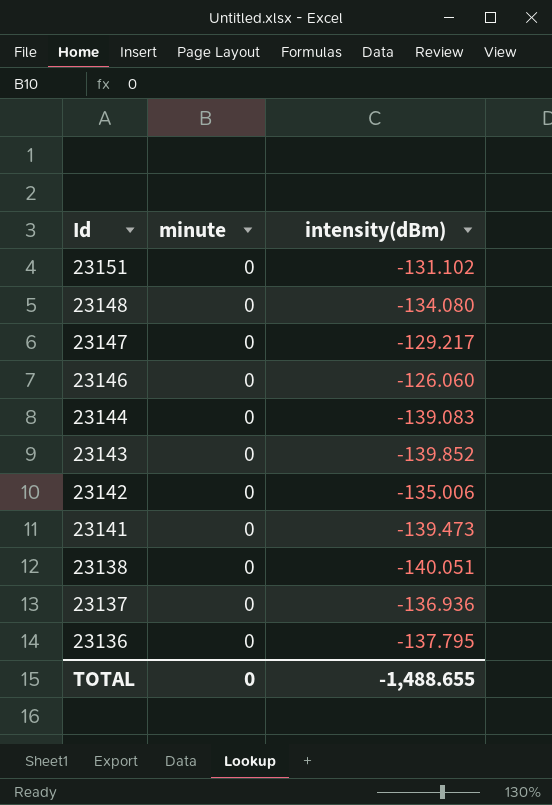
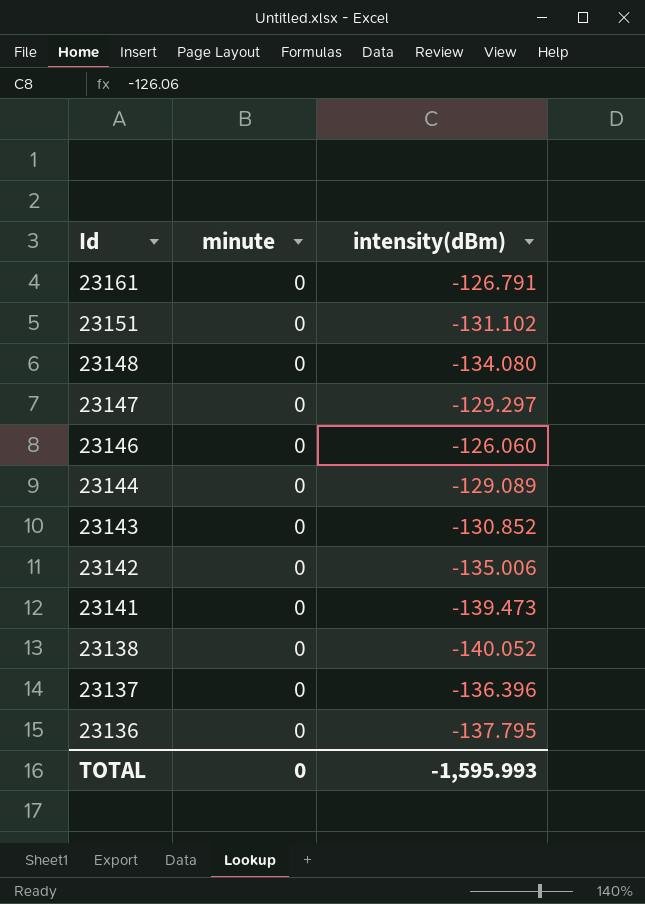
row 23161: none -> 0 | -126.791
23147 | intensity(dBm): -129.217 -> -129.297
23144 | intensity(dBm): -139.083 -> -129.089
23143 | intensity(dBm): -139.852 -> -130.852
23138 | intensity(dBm): -140.051 -> -140.052
23137 | intensity(dBm): -136.936 -> -136.396
TOTAL | intensity(dBm): -1,488.655 -> -1,595.993

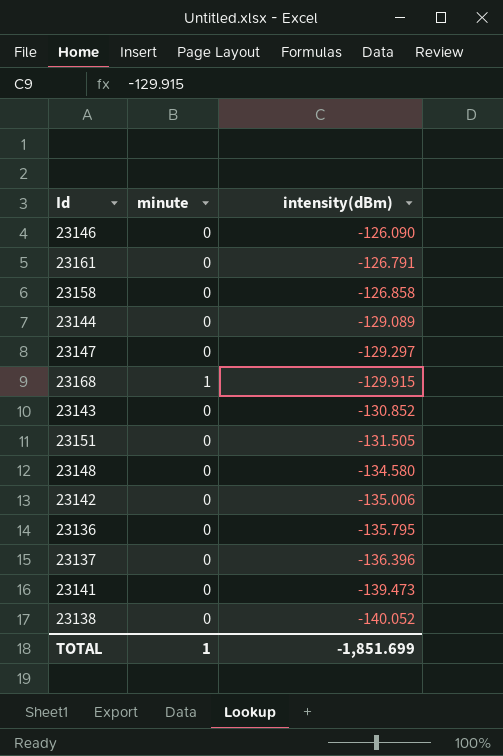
row order: Id descending -> intensity(dBm) descending
23146 | intensity(dBm): -126.060 -> -126.090
row 23158: none -> 0 | -126.858
row 23168: none -> 1 | -129.915
23151 | intensity(dBm): -131.102 -> -131.505
23148 | intensity(dBm): -134.080 -> -134.580
23136 | intensity(dBm): -137.795 -> -135.795
TOTAL | minute: 0 -> 1
TOTAL | intensity(dBm): -1,595.993 -> -1,851.699

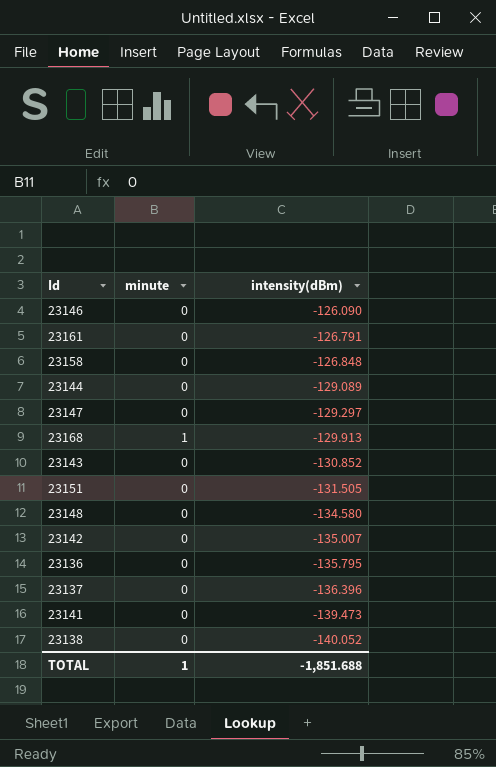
23158 | intensity(dBm): -126.858 -> -126.848
23168 | intensity(dBm): -129.915 -> -129.913
23142 | intensity(dBm): -135.006 -> -135.007
TOTAL | intensity(dBm): -1,851.699 -> -1,851.688

